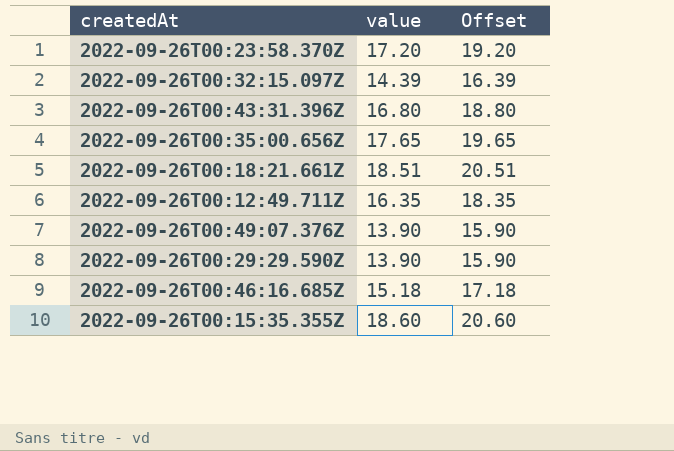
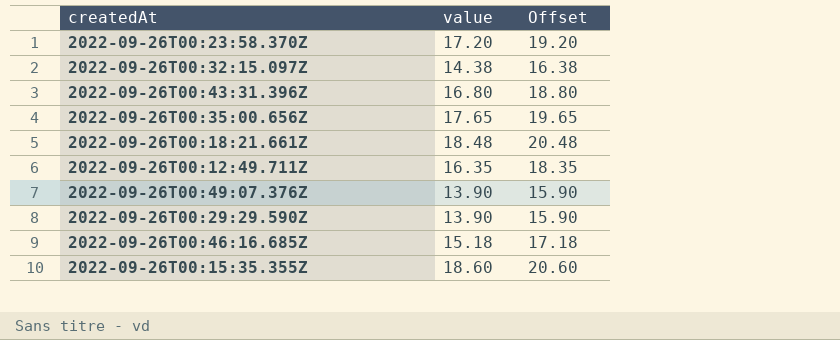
2022-09-26T00:32:15.097Z | value: 14.39 -> 14.38
2022-09-26T00:32:15.097Z | Offset: 16.39 -> 16.38
2022-09-26T00:18:21.661Z | value: 18.51 -> 18.48
2022-09-26T00:18:21.661Z | Offset: 20.51 -> 20.48

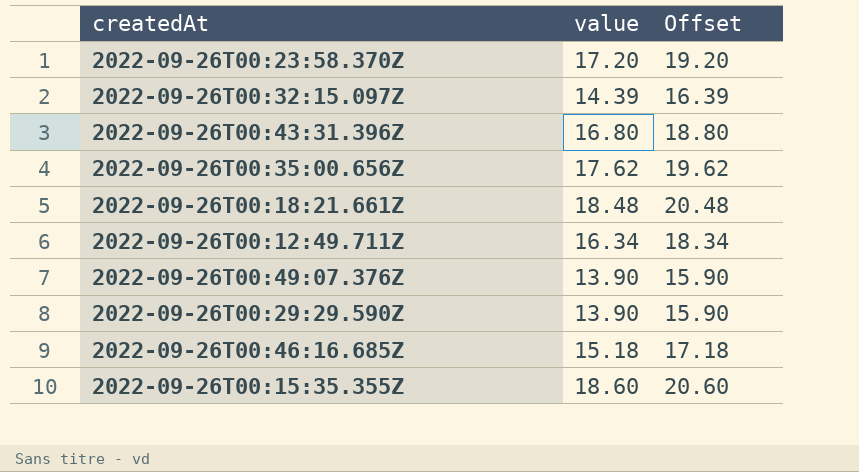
2022-09-26T00:32:15.097Z | value: 14.38 -> 14.39
2022-09-26T00:32:15.097Z | Offset: 16.38 -> 16.39
2022-09-26T00:35:00.656Z | value: 17.65 -> 17.62
2022-09-26T00:35:00.656Z | Offset: 19.65 -> 19.62
2022-09-26T00:12:49.711Z | value: 16.35 -> 16.34
2022-09-26T00:12:49.711Z | Offset: 18.35 -> 18.34

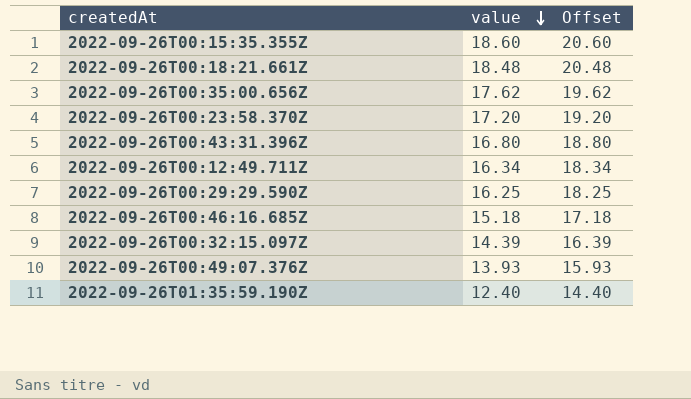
row order: none -> value descending
2022-09-26T00:29:29.590Z | value: 13.90 -> 16.25
2022-09-26T00:29:29.590Z | Offset: 15.90 -> 18.25
2022-09-26T00:49:07.376Z | value: 13.90 -> 13.93
2022-09-26T00:49:07.376Z | Offset: 15.90 -> 15.93
row 2022-09-26T01:35:59.190Z: none -> 12.40 | 14.40

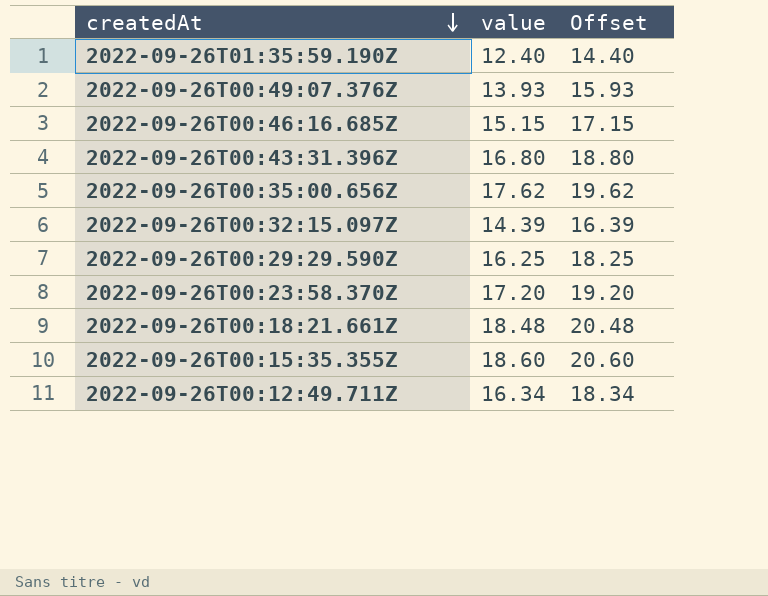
row order: value descending -> createdAt descending
2022-09-26T00:46:16.685Z | value: 15.18 -> 15.15
2022-09-26T00:46:16.685Z | Offset: 17.18 -> 17.15

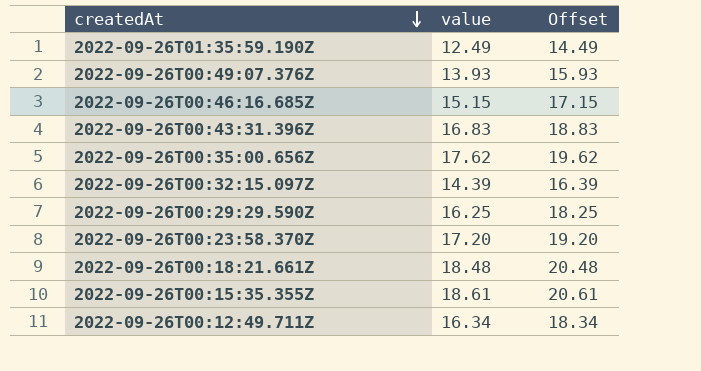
2022-09-26T01:35:59.190Z | value: 12.40 -> 12.49
2022-09-26T01:35:59.190Z | Offset: 14.40 -> 14.49
2022-09-26T00:43:31.396Z | value: 16.80 -> 16.83
2022-09-26T00:43:31.396Z | Offset: 18.80 -> 18.83
2022-09-26T00:15:35.355Z | value: 18.60 -> 18.61
2022-09-26T00:15:35.355Z | Offset: 20.60 -> 20.61

